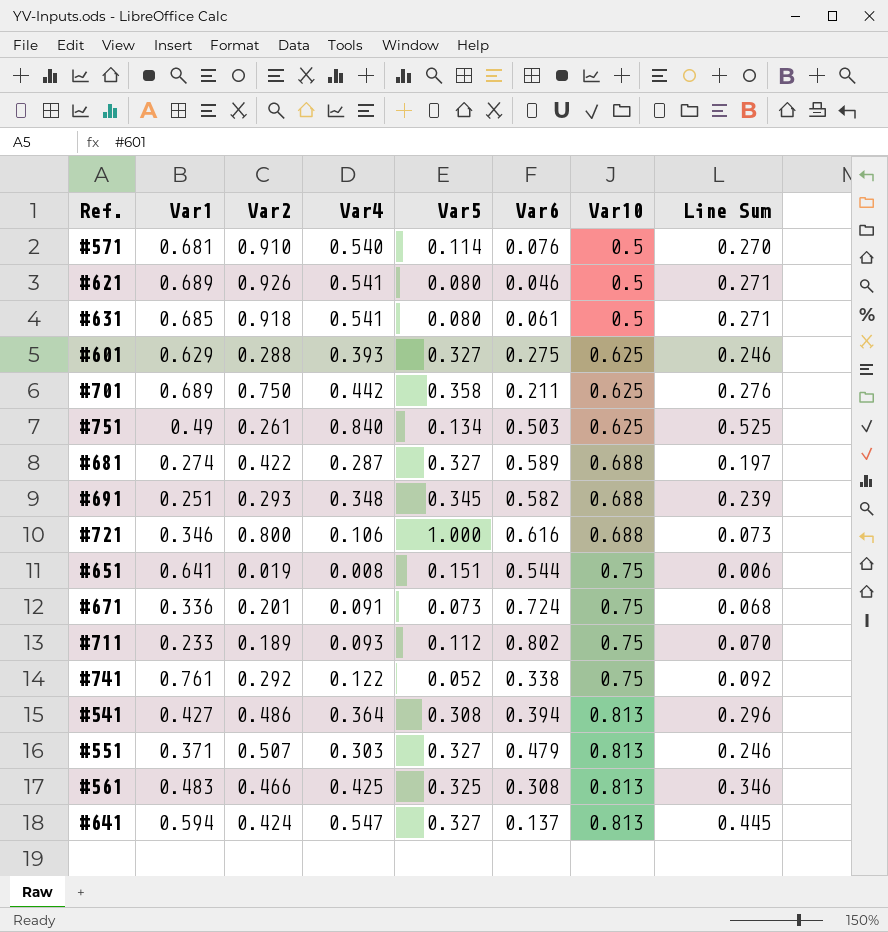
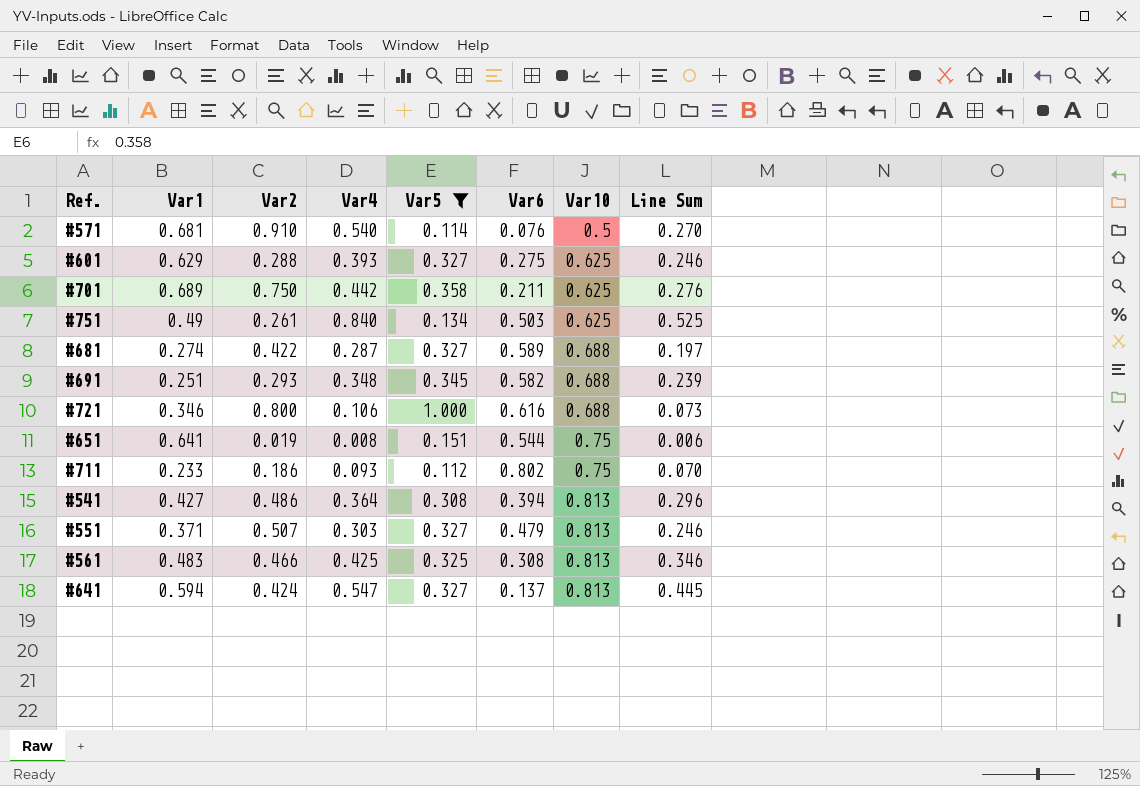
filter: none -> Var5 >= 0.112
#711 | Var2: 0.189 -> 0.186

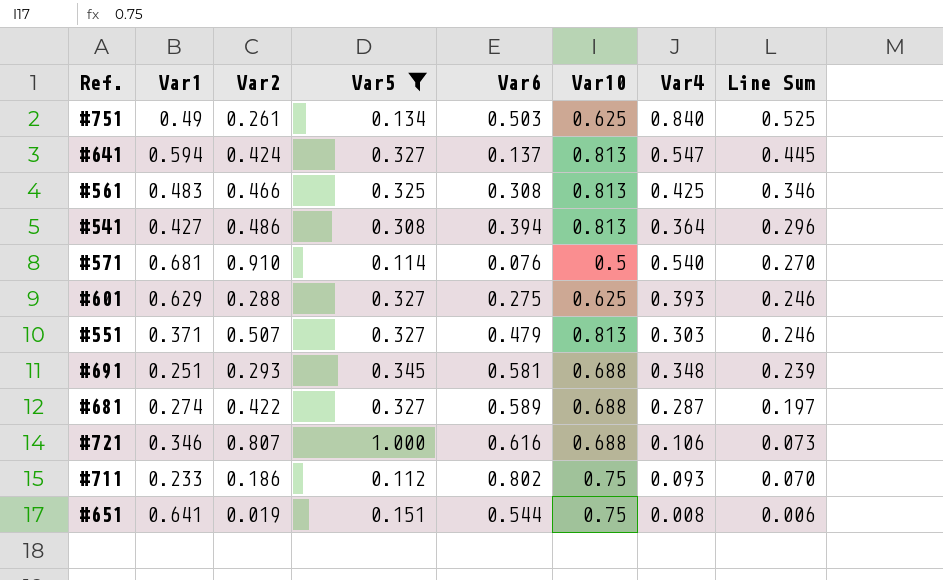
row order: Var10 ascending -> Line Sum descending
column Var4 | position: 4 -> 7
row #701: 0.689 | 0.750 | 0.442 | 0.358 | 0.211 | 0.625 | 0.276 -> none
#691 | Var6: 0.582 -> 0.581
#721 | Var2: 0.800 -> 0.807

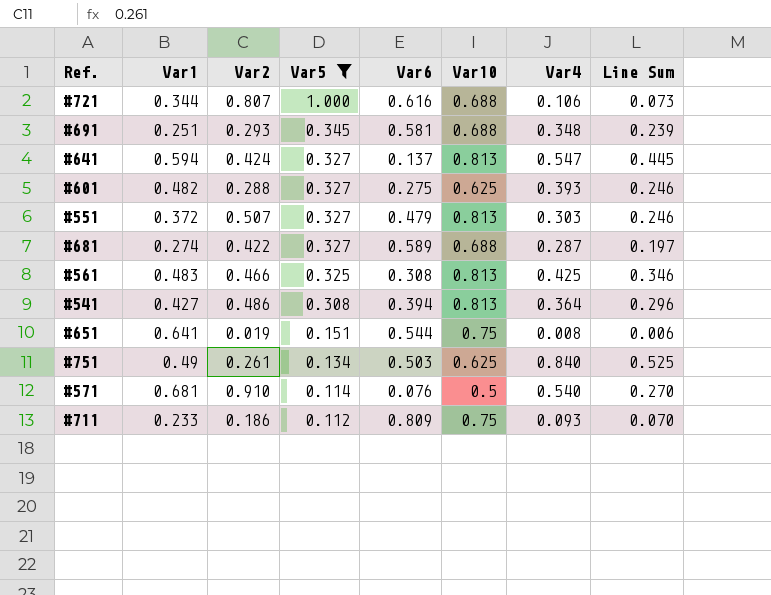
row order: Line Sum descending -> Var5 descending
#721 | Var1: 0.346 -> 0.344
#601 | Var1: 0.629 -> 0.482
#551 | Var1: 0.371 -> 0.372
#711 | Var6: 0.802 -> 0.809

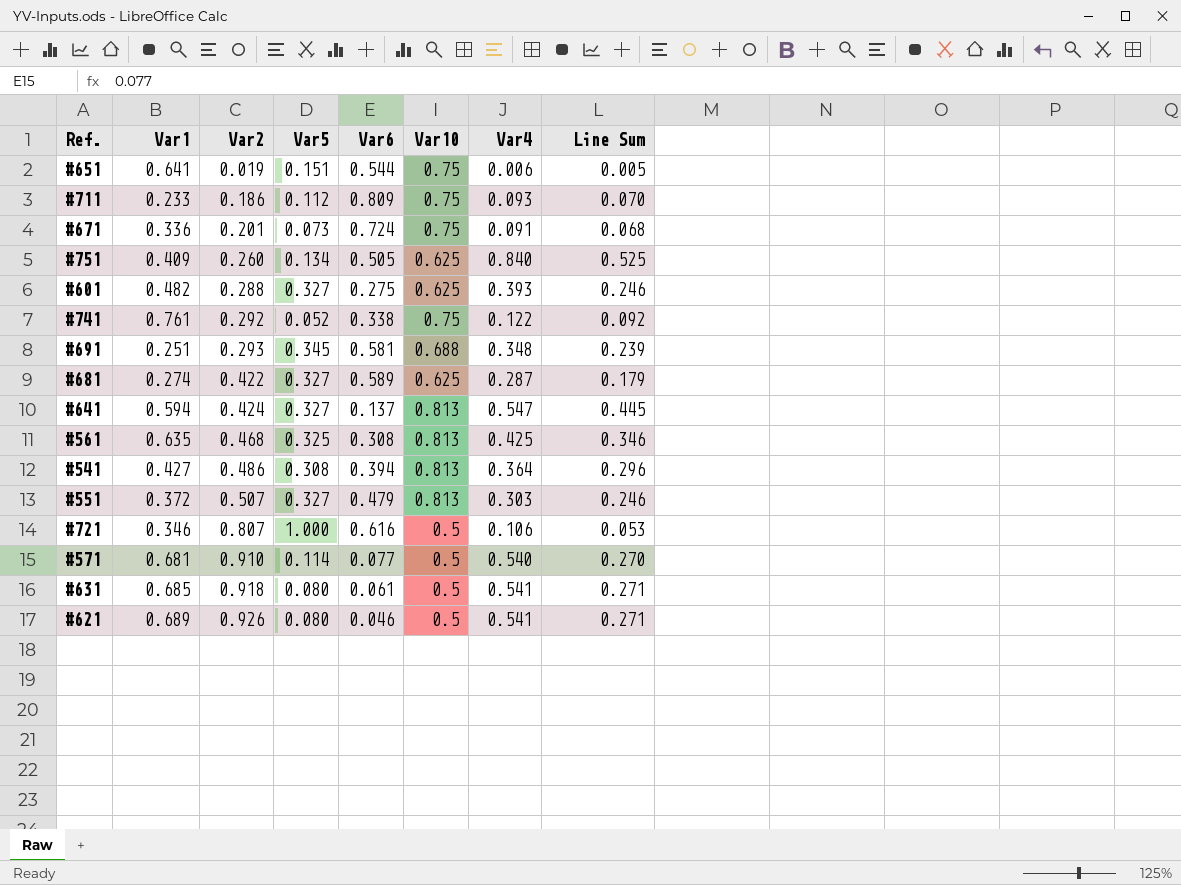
filter: Var5 >= 0.112 -> none
row order: Var5 descending -> Var2 ascending
#651 | Var4: 0.008 -> 0.006
#651 | Line Sum: 0.006 -> 0.005
#751 | Var1: 0.49 -> 0.409
#751 | Var2: 0.261 -> 0.260
#751 | Var6: 0.503 -> 0.505
#681 | Var10: 0.688 -> 0.625
#681 | Line Sum: 0.197 -> 0.179
#561 | Var1: 0.483 -> 0.635
#561 | Var2: 0.466 -> 0.468
#721 | Var1: 0.344 -> 0.346
#721 | Var10: 0.688 -> 0.5
#721 | Line Sum: 0.073 -> 0.053
#571 | Var6: 0.076 -> 0.077

